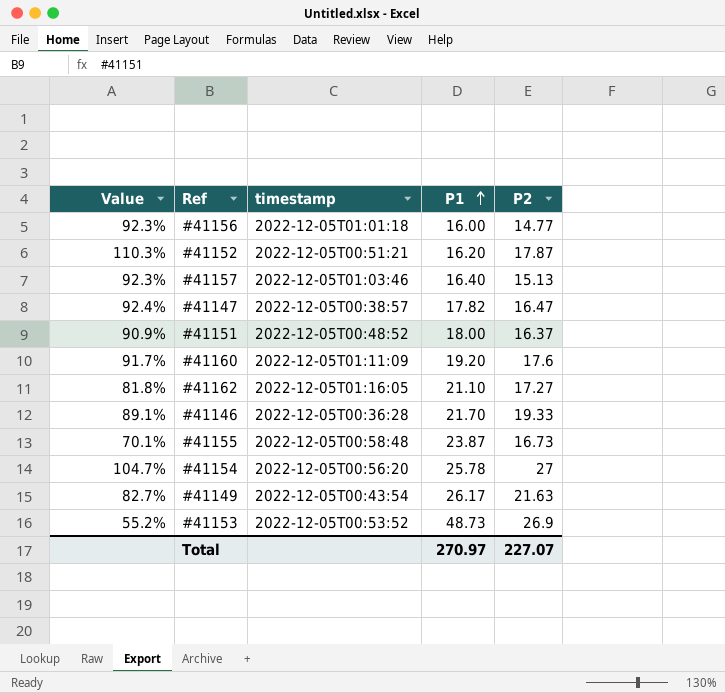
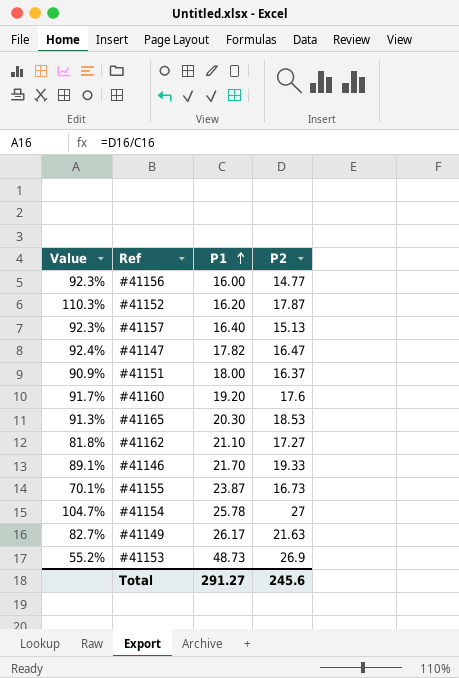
column timestamp | position: 3 -> none
row #41165: none -> 91.3% | 20.30 | 18.53
Total | P1: 270.97 -> 291.27
Total | P2: 227.07 -> 245.6

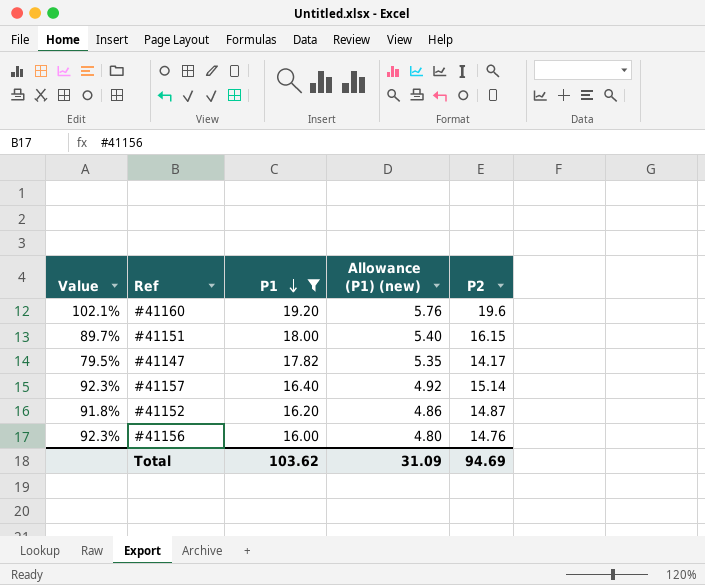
filter: none -> P1 <= 19.20
row order: P1 ascending -> P1 descending
column Allowance (P1) (new) | formula: none -> [P1] * 0.3
#41160 | Value: 91.7% -> 102.1%
#41160 | P2: 17.6 -> 19.6
#41151 | Value: 90.9% -> 89.7%
#41151 | P2: 16.37 -> 16.15
#41147 | Value: 92.4% -> 79.5%
#41147 | P2: 16.47 -> 14.17
#41157 | P2: 15.13 -> 15.14
#41152 | Value: 110.3% -> 91.8%
#41152 | P2: 17.87 -> 14.87
#41156 | P2: 14.77 -> 14.76
Total | P1: 291.27 -> 103.62
Total | P2: 245.6 -> 94.69

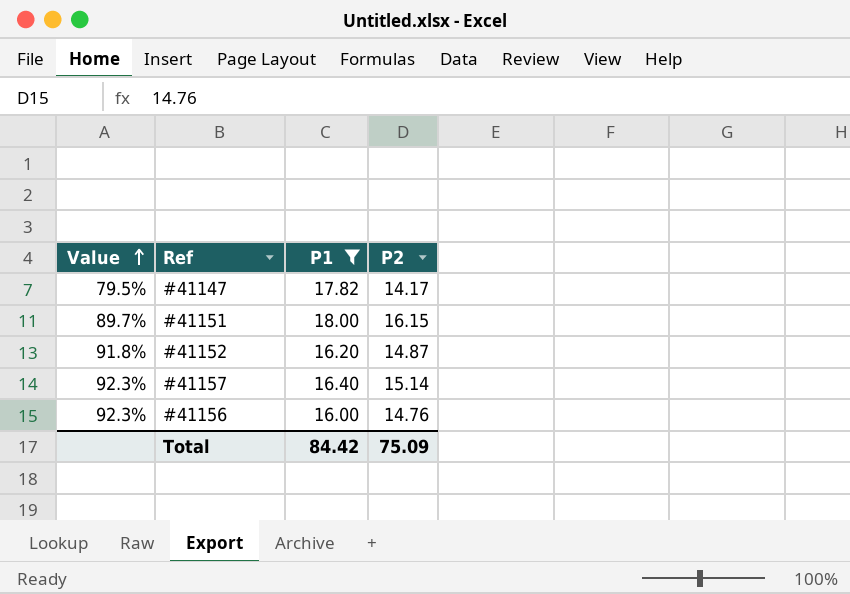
row order: P1 descending -> Value ascending
column Allowance (P1) (new) | formula: [P1] * 0.3 -> none
row #41160: 102.1% | 19.20 | 5.76 | 19.6 -> none
Total | P1: 103.62 -> 84.42
Total | P2: 94.69 -> 75.09

